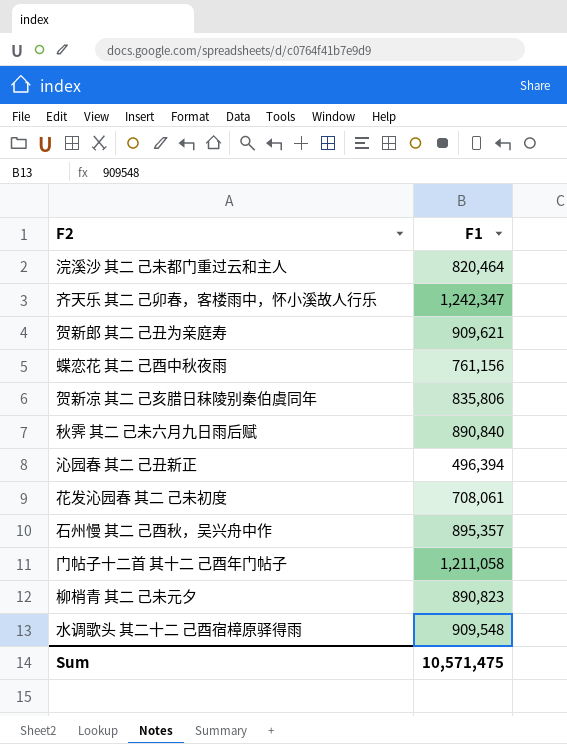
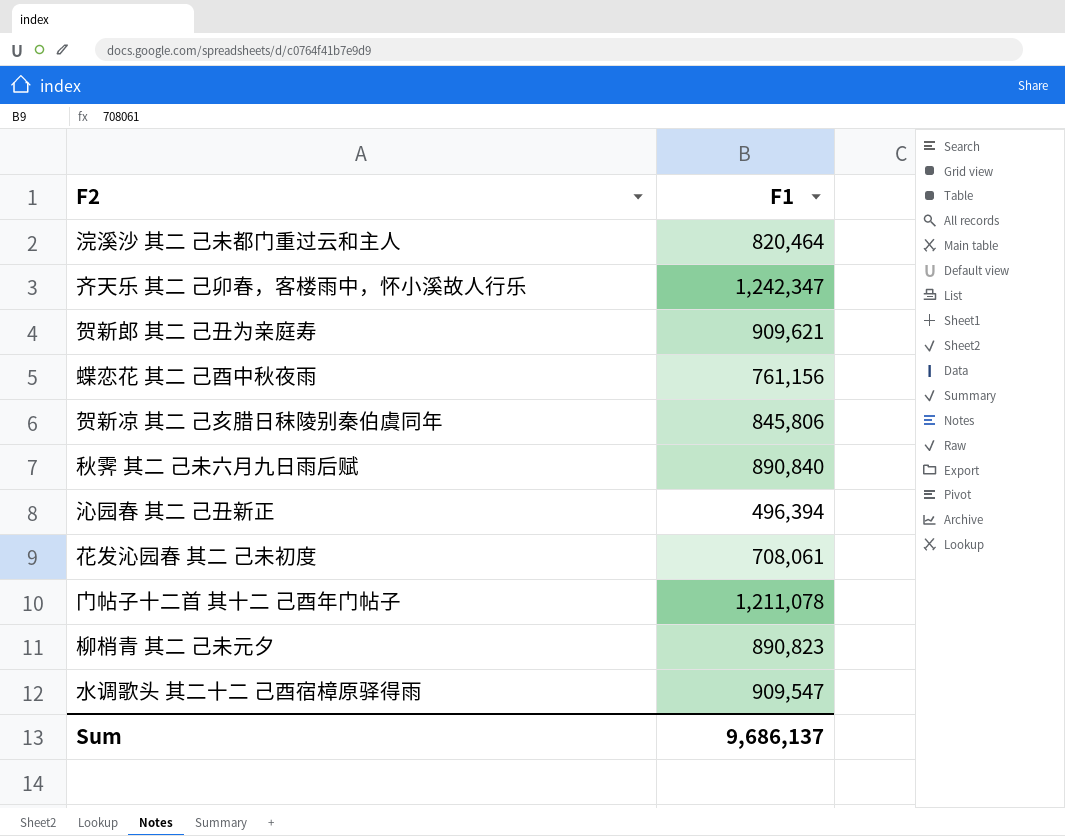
row 石州慢 其二 己酉秋，吴兴舟中作: 895,357 -> none
贺新凉 其二 己亥腊日秣陵别秦伯虞同年 | F1: 835,806 -> 845,806
门帖子十二首 其十二 己酉年门帖子 | F1: 1,211,058 -> 1,211,078
水调歌头 其二十二 己酉宿樟原驿得雨 | F1: 909,548 -> 909,547
Sum | F1: 10,571,475 -> 9,686,137

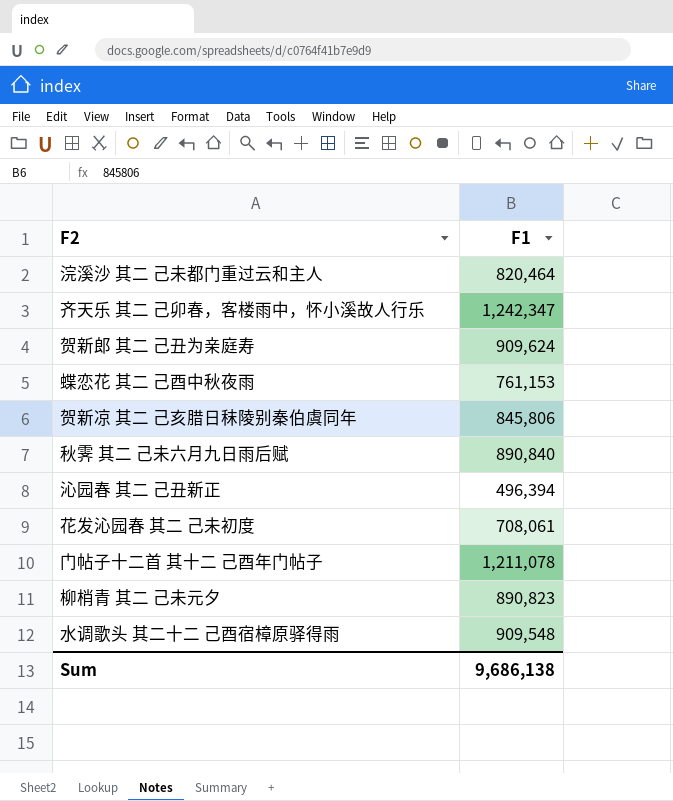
贺新郎 其二 己丑为亲庭寿 | F1: 909,621 -> 909,624
蝶恋花 其二 己酉中秋夜雨 | F1: 761,156 -> 761,153
水调歌头 其二十二 己酉宿樟原驿得雨 | F1: 909,547 -> 909,548
Sum | F1: 9,686,137 -> 9,686,138

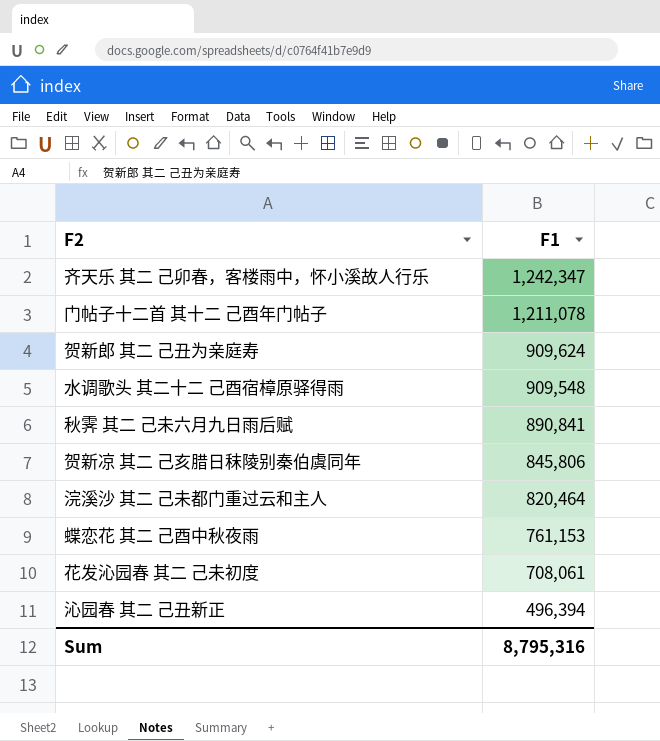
row order: none -> F1 descending
row 柳梢青 其二 己未元夕: 890,823 -> none
秋霁 其二 己未六月九日雨后赋 | F1: 890,840 -> 890,841
Sum | F1: 9,686,138 -> 8,795,316

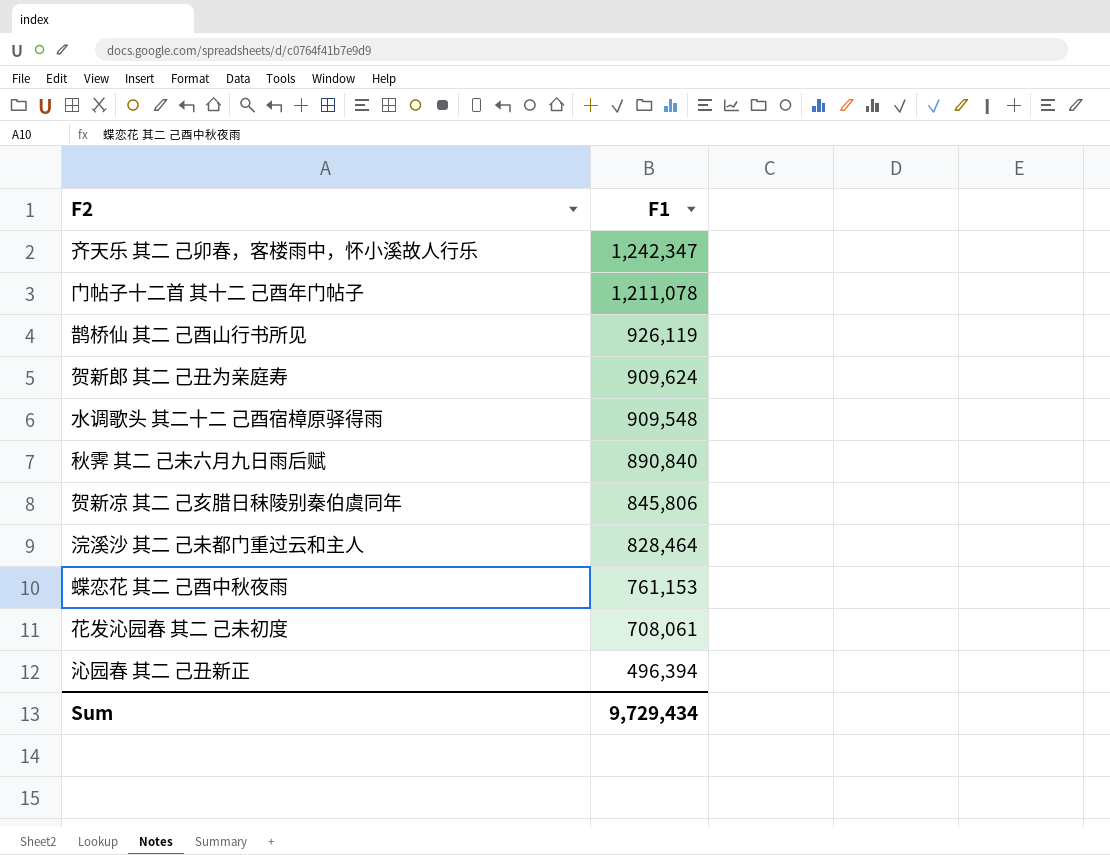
row 鹊桥仙 其二 己酉山行书所见: none -> 926,119
秋霁 其二 己未六月九日雨后赋 | F1: 890,841 -> 890,840
浣溪沙 其二 己未都门重过云和主人 | F1: 820,464 -> 828,464
Sum | F1: 8,795,316 -> 9,729,434

